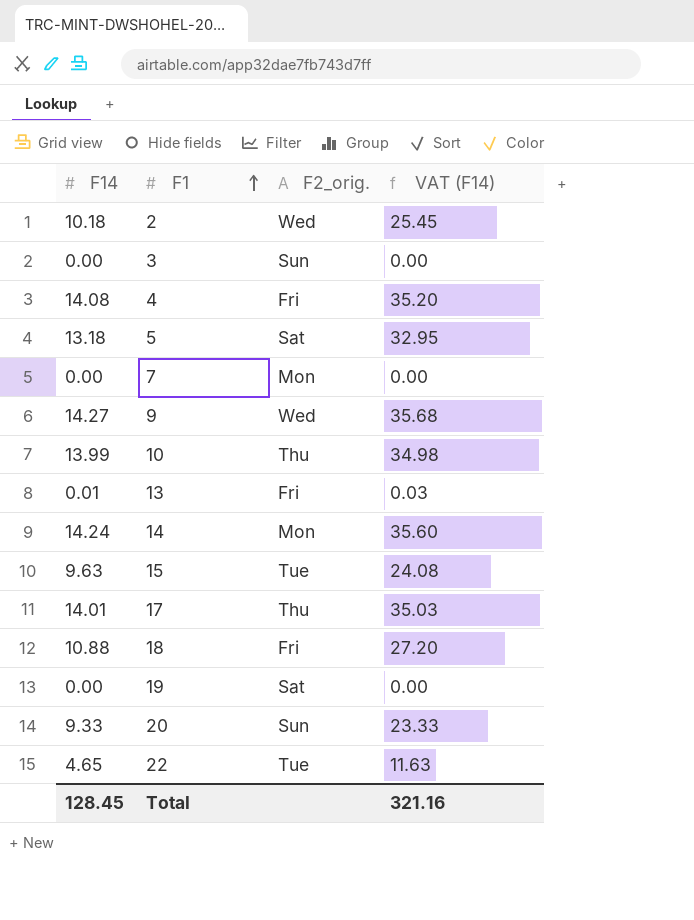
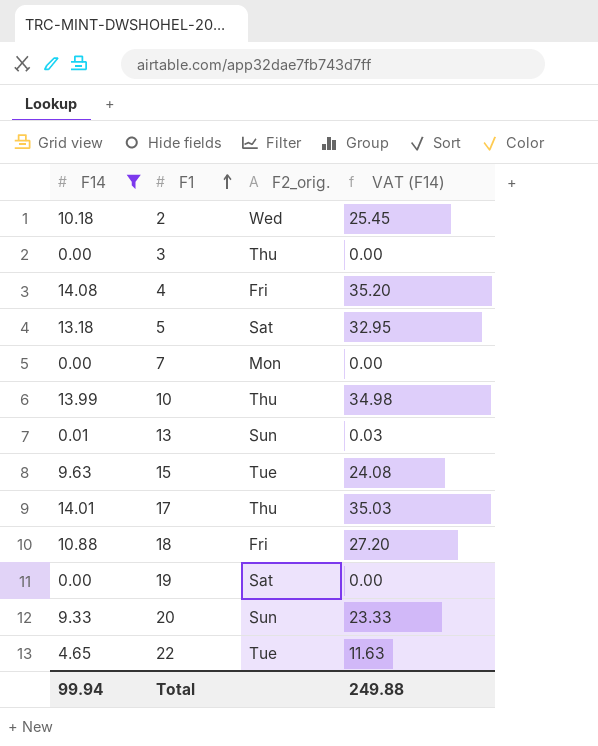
filter: none -> F14 <= 14.08
3 | F2_orig.: Sun -> Thu
13 | F2_orig.: Fri -> Sun
Total | F14: 128.45 -> 99.94
Total | VAT (F14): 321.16 -> 249.88

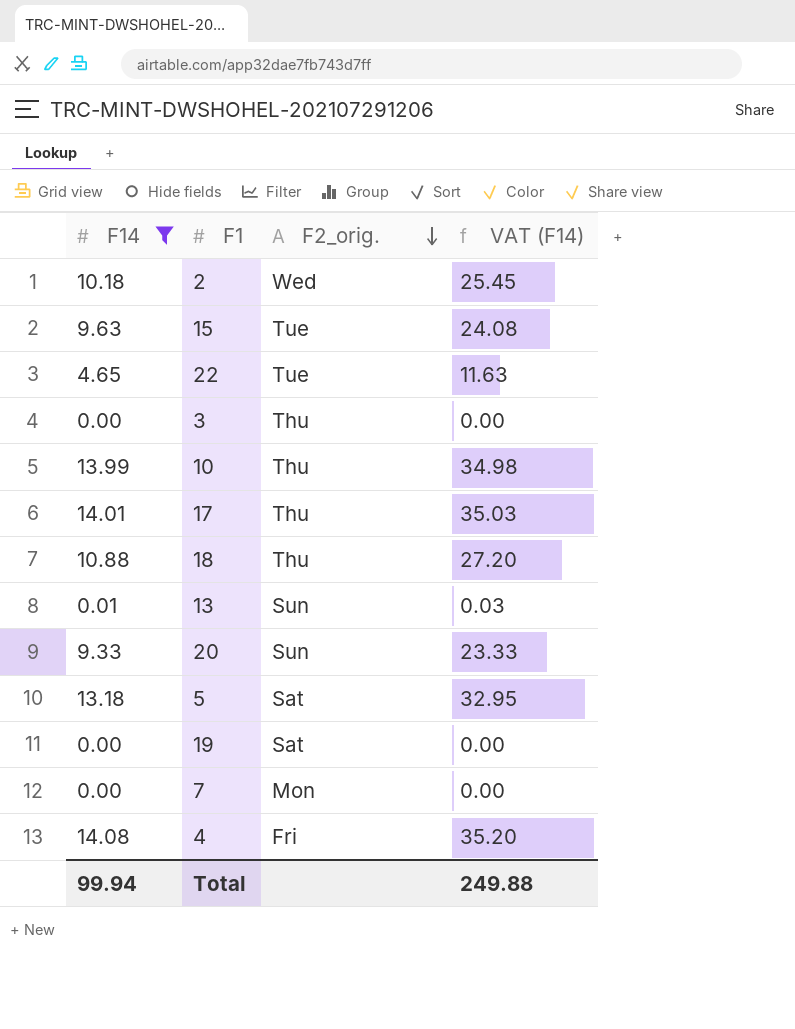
row order: F1 ascending -> F2_orig. descending
18 | F2_orig.: Fri -> Thu

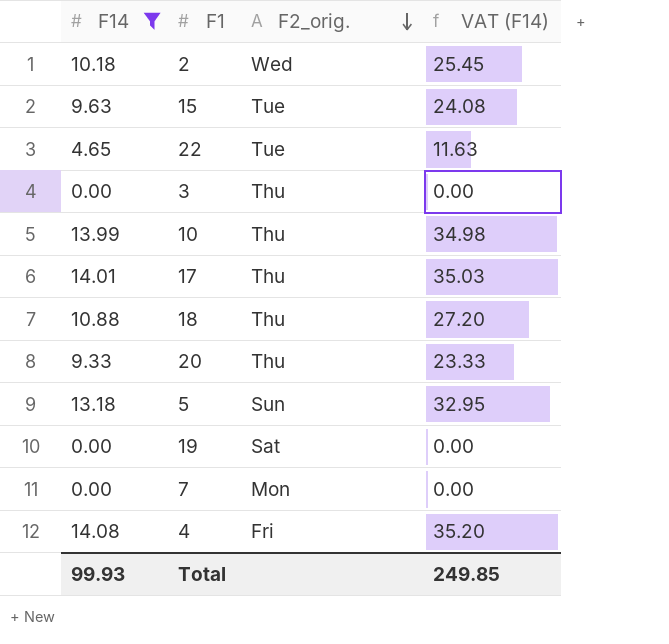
row 13: 0.01 | Sun | 0.03 -> none
20 | F2_orig.: Sun -> Thu
5 | F2_orig.: Sat -> Sun
Total | F14: 99.94 -> 99.93
Total | VAT (F14): 249.88 -> 249.85

